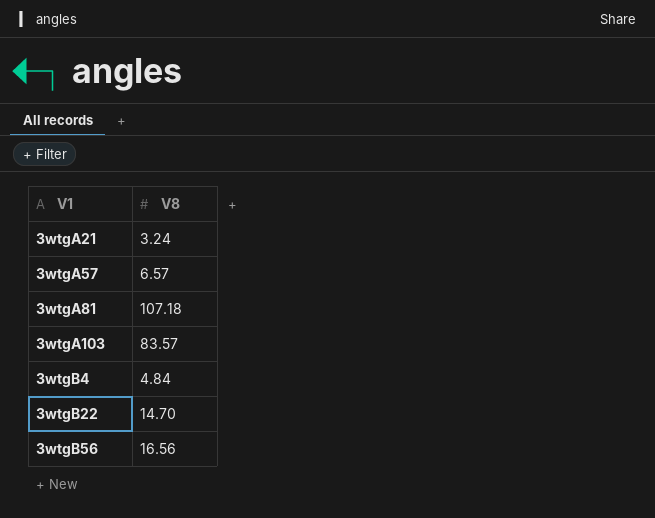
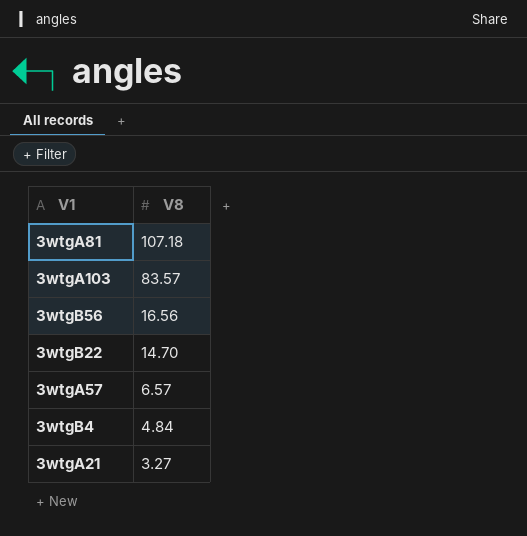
row order: V1 ascending -> V8 descending
3wtgA21 | V8: 3.24 -> 3.27

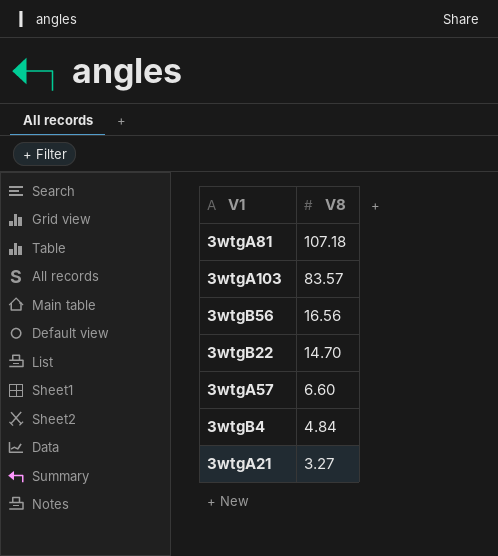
3wtgA57 | V8: 6.57 -> 6.60

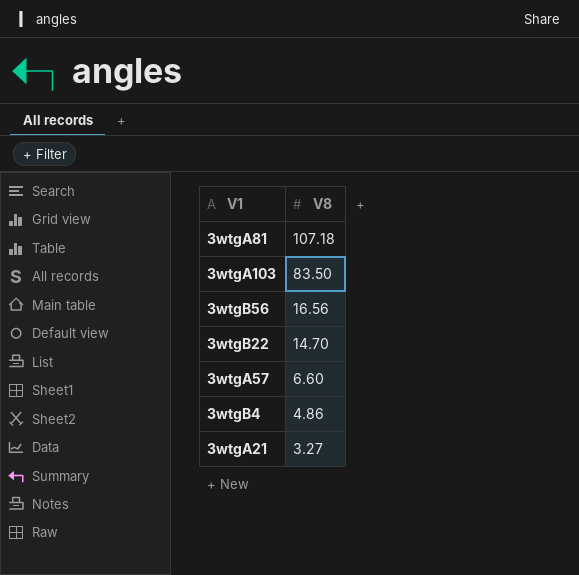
3wtgA103 | V8: 83.57 -> 83.50
3wtgB4 | V8: 4.84 -> 4.86

